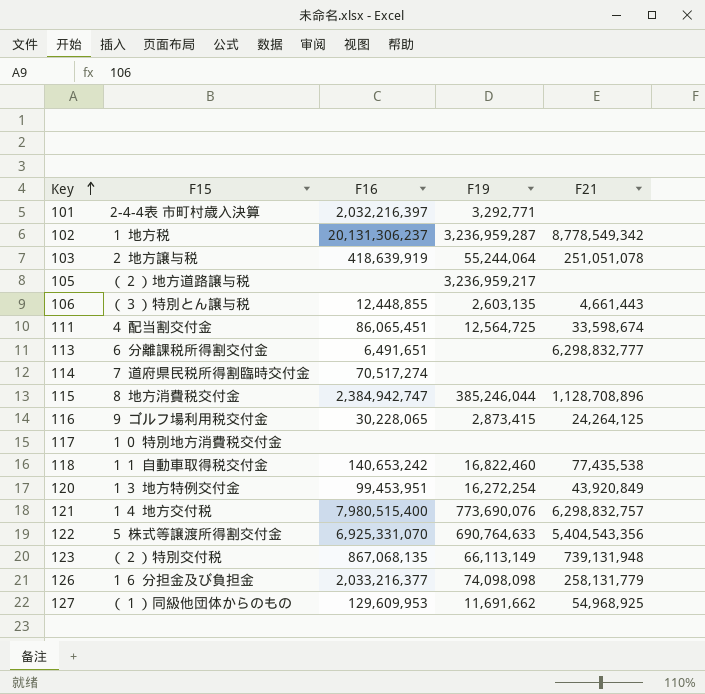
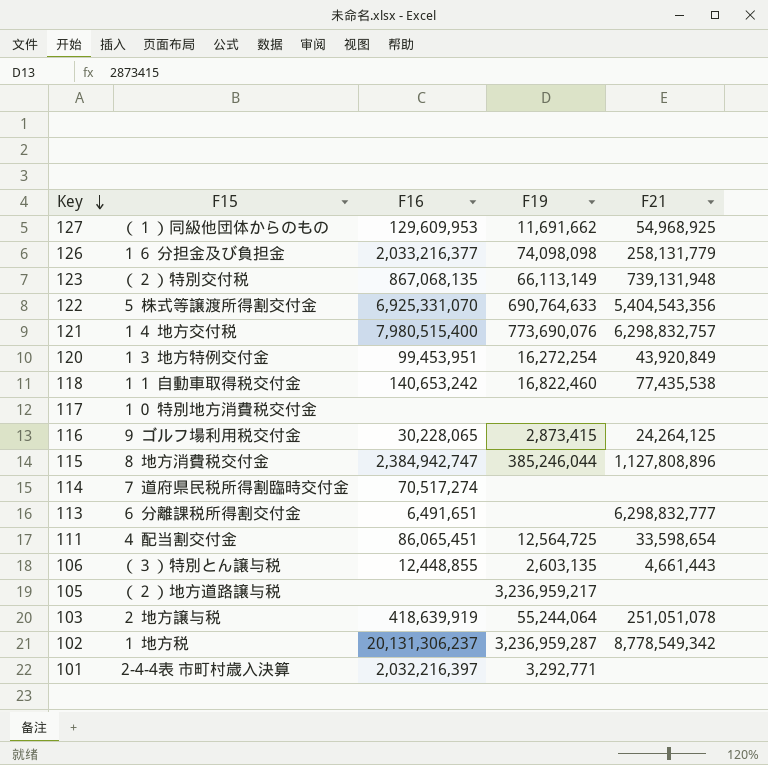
row order: Key ascending -> Key descending
115 | F21: 1,128,708,896 -> 1,127,808,896
111 | F21: 33,598,674 -> 33,598,654

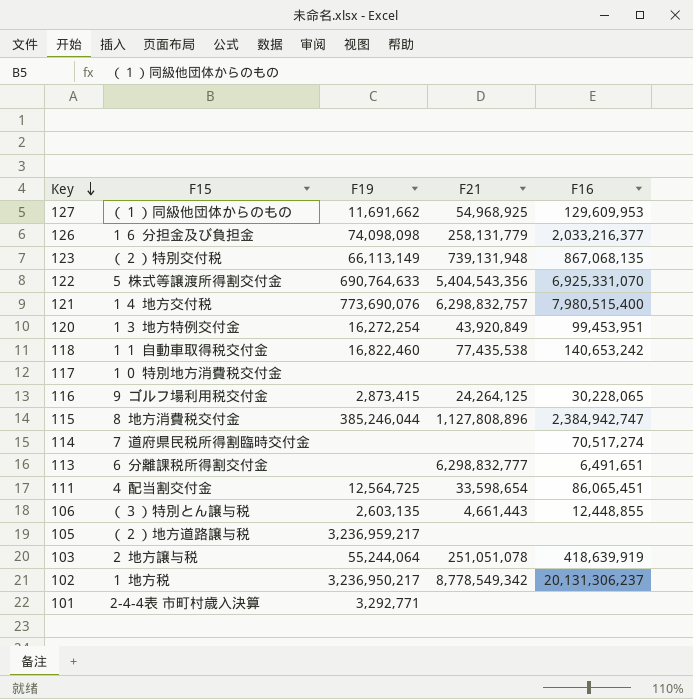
column F16 | position: 3 -> 5
102 | F19: 3,236,959,287 -> 3,236,950,217
101 | F16: 2,032,216,397 -> none

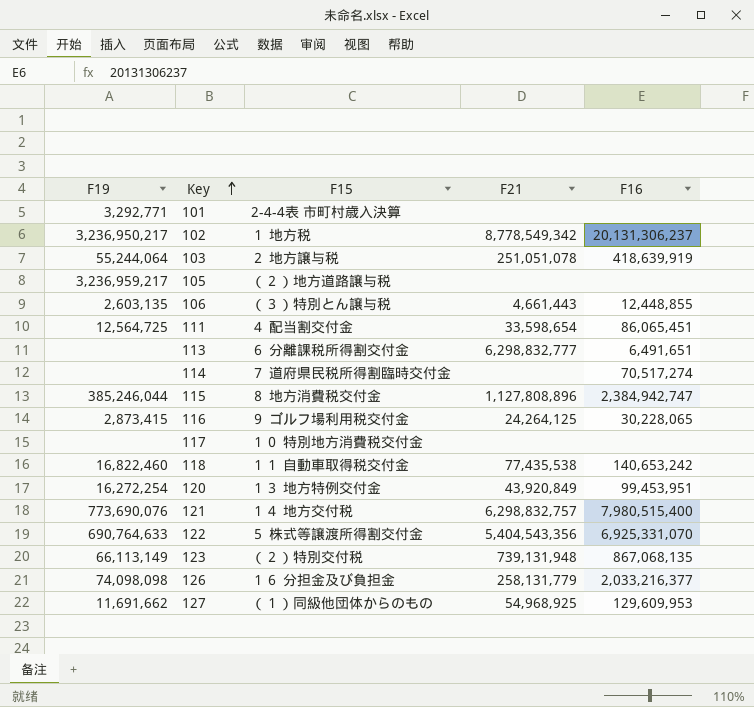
row order: Key descending -> Key ascending
column F19 | position: 3 -> 1

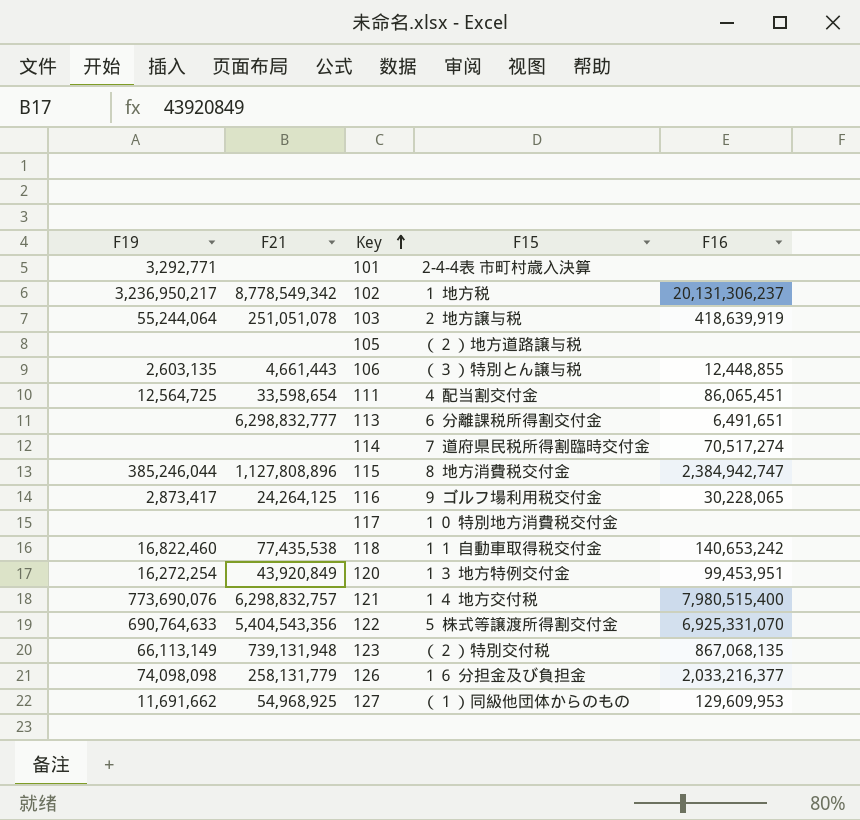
column F21 | position: 4 -> 2
105 | F19: 3,236,959,217 -> none
116 | F19: 2,873,415 -> 2,873,417

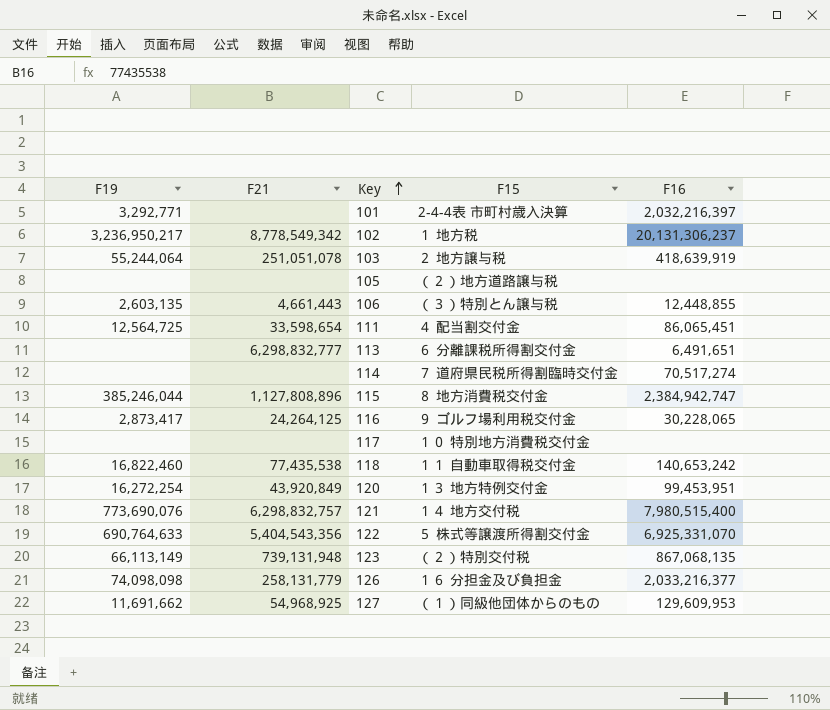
101 | F16: none -> 2,032,216,397

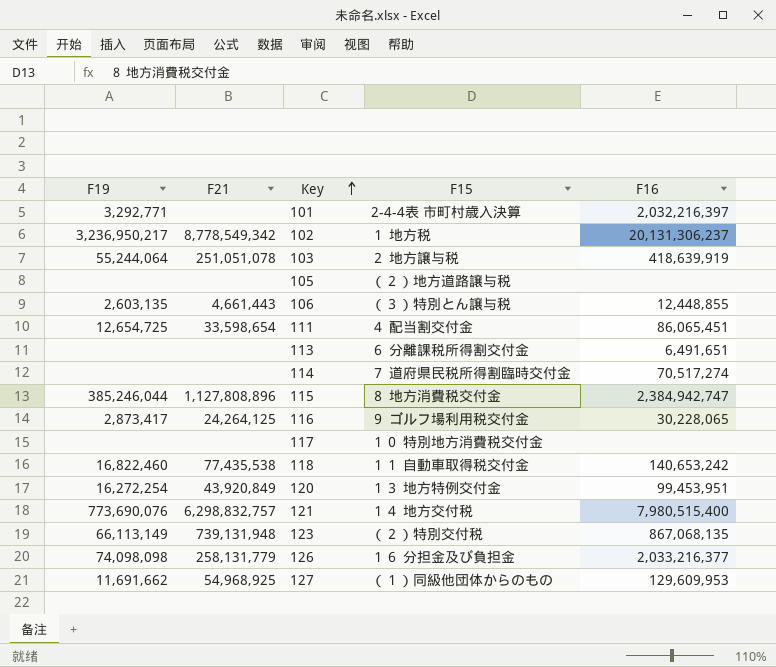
row 122: 690,764,633 | 5,404,543,356 | ５ 株式等譲渡所得割交付金 | 6,925,331,070 -> none
111 | F19: 12,564,725 -> 12,654,725
113 | F21: 6,298,832,777 -> none

